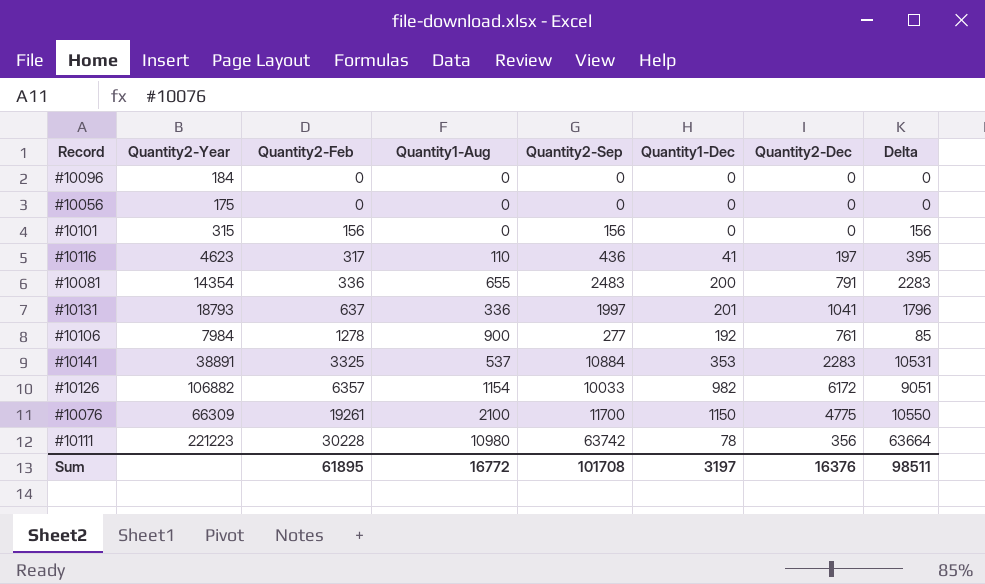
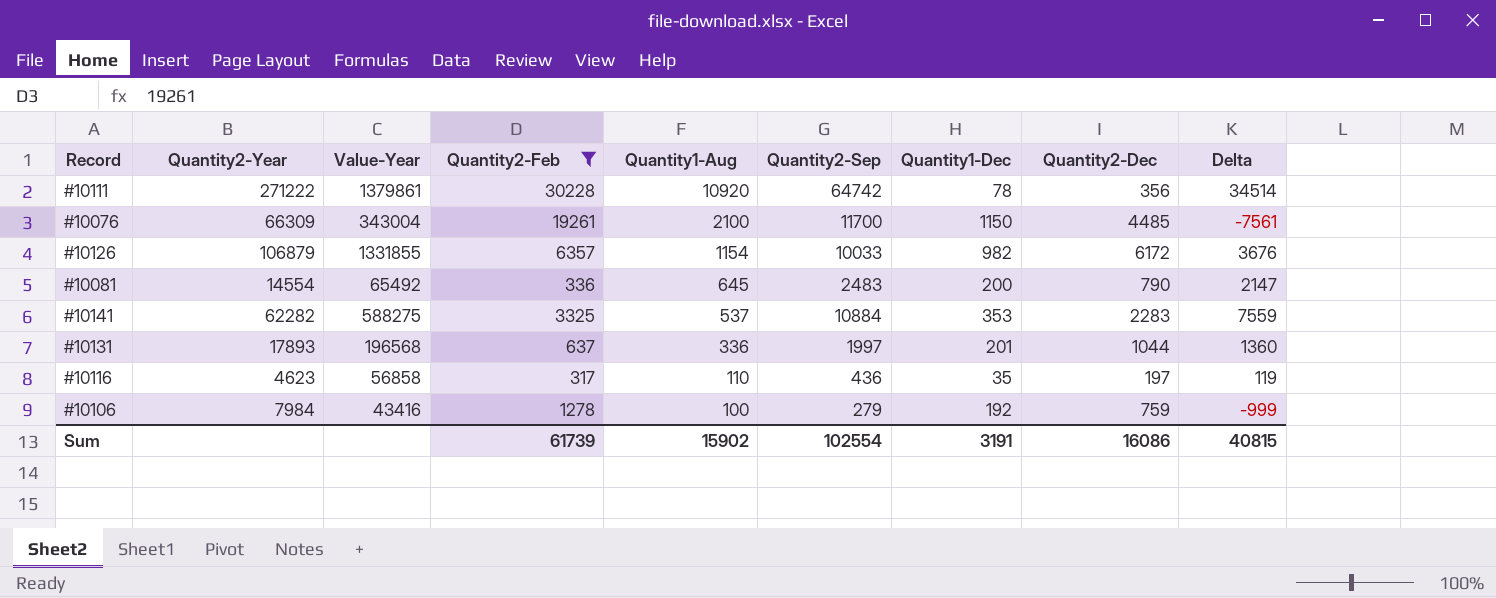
filter: none -> Quantity2-Feb >= 317
row order: Quantity2-Feb ascending -> Quantity1-Aug descending
column Value-Year | position: none -> 3
column Delta | formula: [Quantity2-Sep] - [Quantity1-Dec] -> [Quantity2-Sep] - [Quantity2-Feb]
#10111 | Quantity2-Year: 221223 -> 271222
#10111 | Quantity1-Aug: 10980 -> 10920
#10111 | Quantity2-Sep: 63742 -> 64742
#10076 | Quantity2-Dec: 4775 -> 4485
#10126 | Quantity2-Year: 106882 -> 106879
#10081 | Quantity2-Year: 14354 -> 14554
#10081 | Quantity1-Aug: 655 -> 645
#10081 | Quantity2-Dec: 791 -> 790
#10141 | Quantity2-Year: 38891 -> 62282
#10131 | Quantity2-Year: 18793 -> 17893
#10131 | Quantity2-Dec: 1041 -> 1044
#10116 | Quantity1-Dec: 41 -> 35
#10106 | Quantity1-Aug: 900 -> 100
#10106 | Quantity2-Sep: 277 -> 279
#10106 | Quantity2-Dec: 761 -> 759
Sum | Quantity2-Feb: 61895 -> 61739
Sum | Quantity1-Aug: 16772 -> 15902
Sum | Quantity2-Sep: 101708 -> 102554
Sum | Quantity1-Dec: 3197 -> 3191
Sum | Quantity2-Dec: 16376 -> 16086
Sum | Delta: 98511 -> 40815

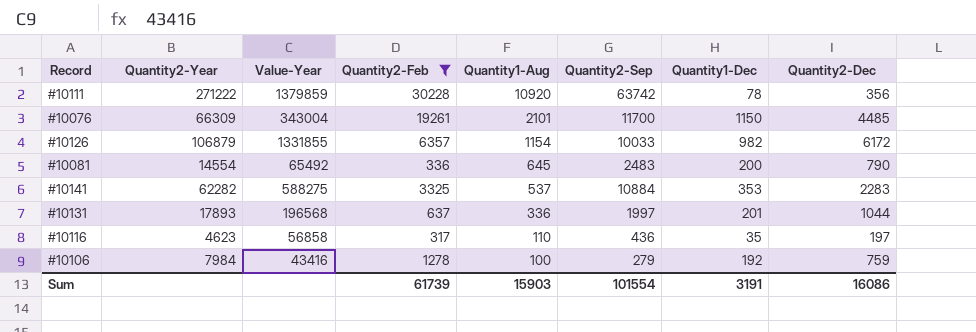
column Delta | formula: [Quantity2-Sep] - [Quantity2-Feb] -> none
#10111 | Value-Year: 1379861 -> 1379859
#10111 | Quantity2-Sep: 64742 -> 63742
#10076 | Quantity1-Aug: 2100 -> 2101
Sum | Quantity1-Aug: 15902 -> 15903
Sum | Quantity2-Sep: 102554 -> 101554

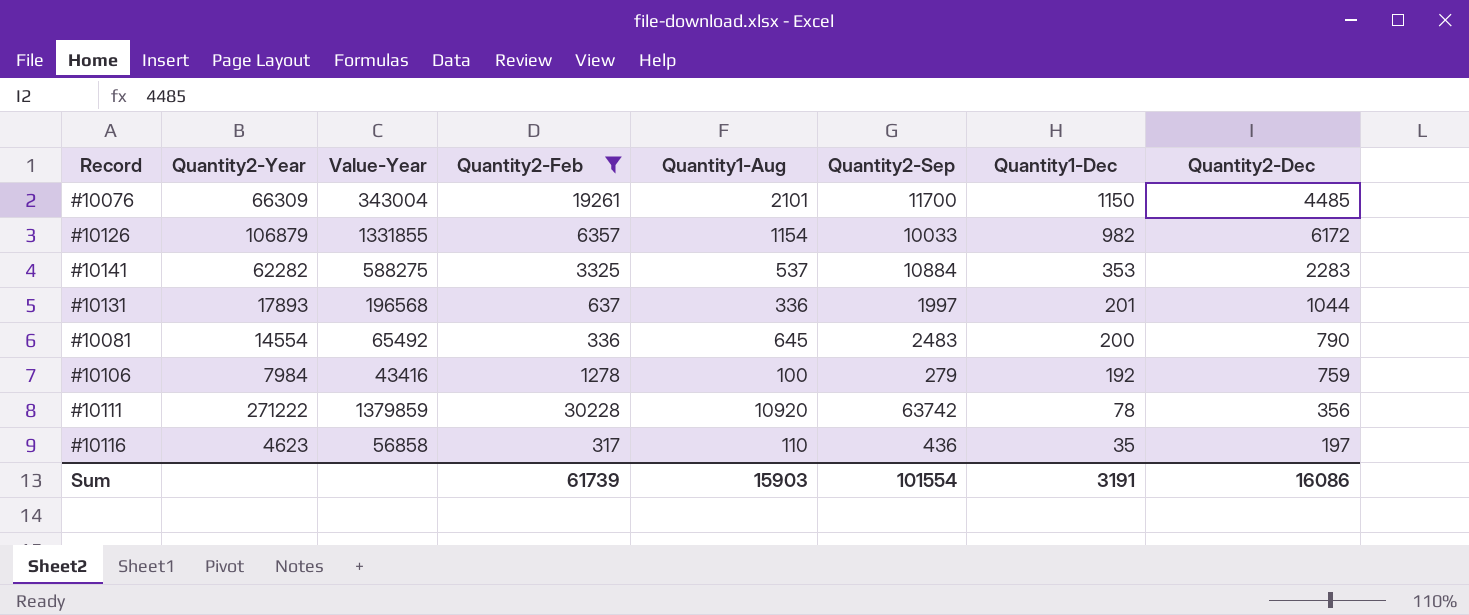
row order: Quantity1-Aug descending -> Quantity1-Dec descending

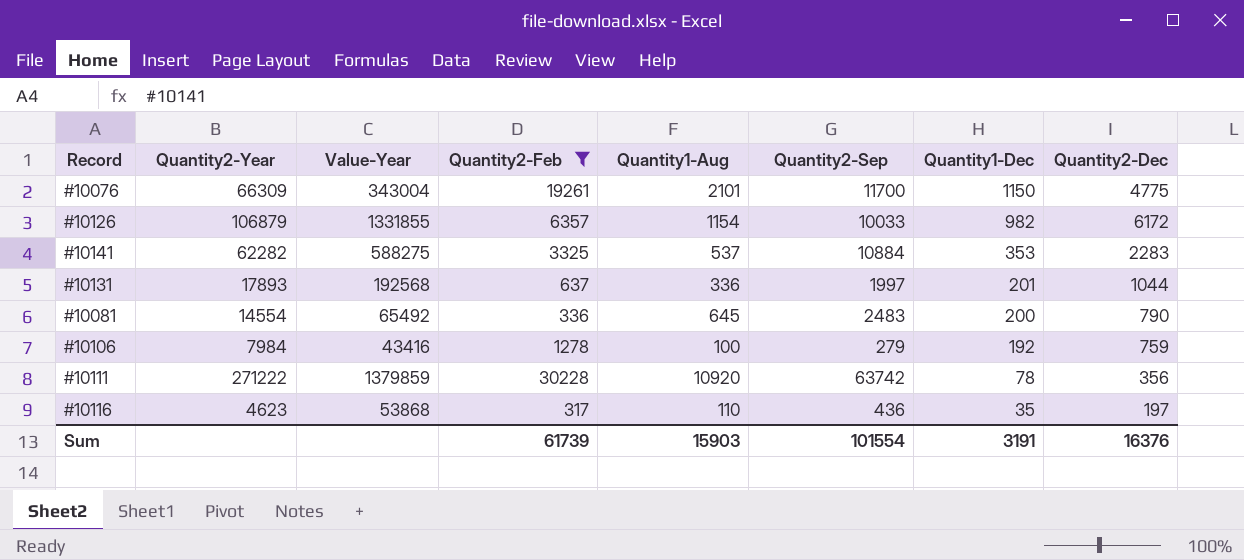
#10076 | Quantity2-Dec: 4485 -> 4775
#10131 | Value-Year: 196568 -> 192568
#10116 | Value-Year: 56858 -> 53868
Sum | Quantity2-Dec: 16086 -> 16376

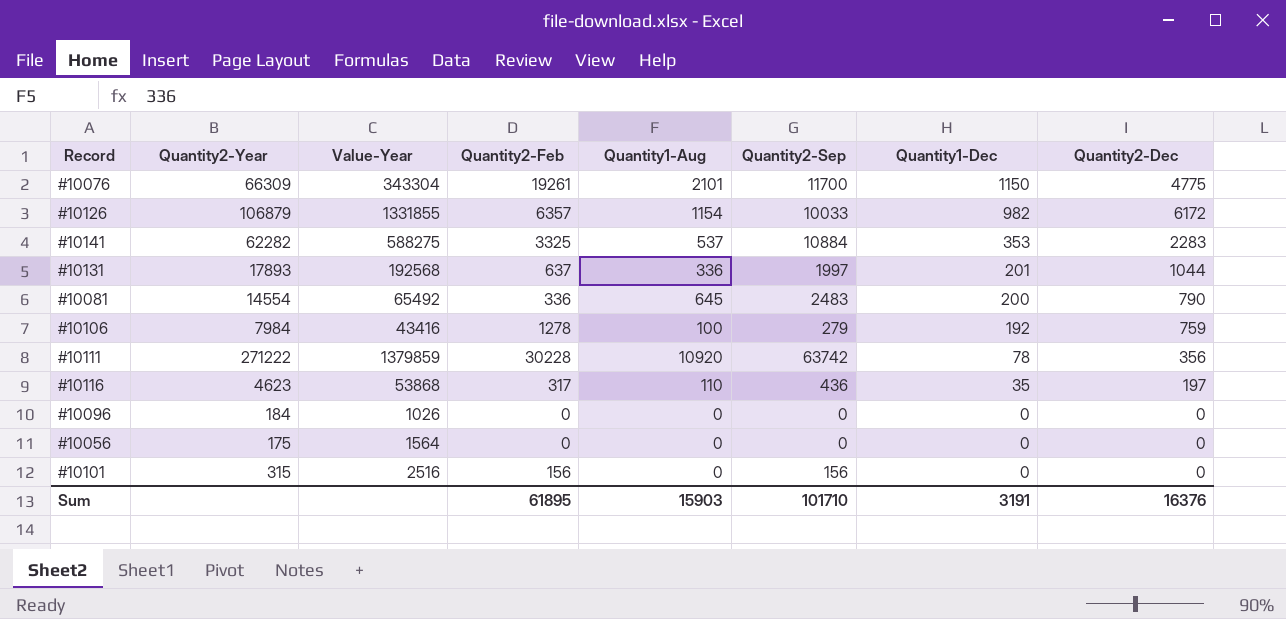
filter: Quantity2-Feb >= 317 -> none
#10076 | Value-Year: 343004 -> 343304
Sum | Quantity2-Feb: 61739 -> 61895
Sum | Quantity2-Sep: 101554 -> 101710

